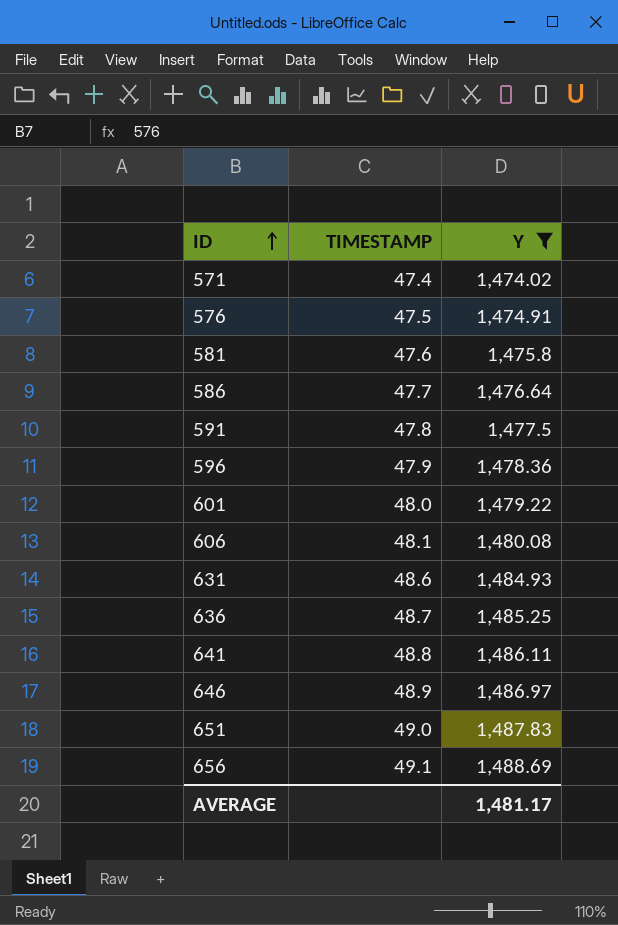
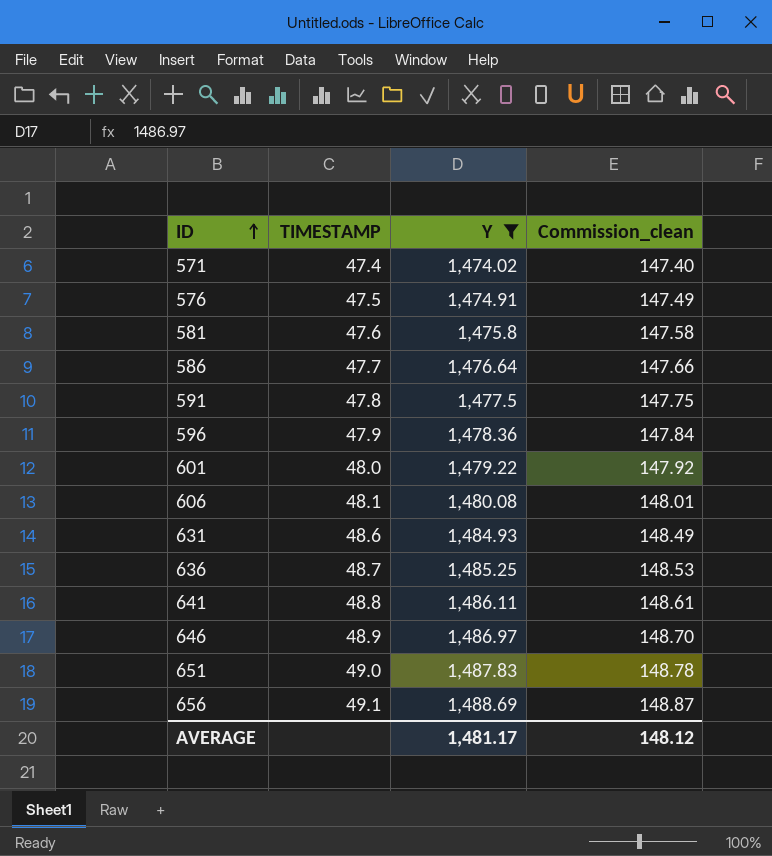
column Commission_clean | formula: none -> [Y] * 0.1

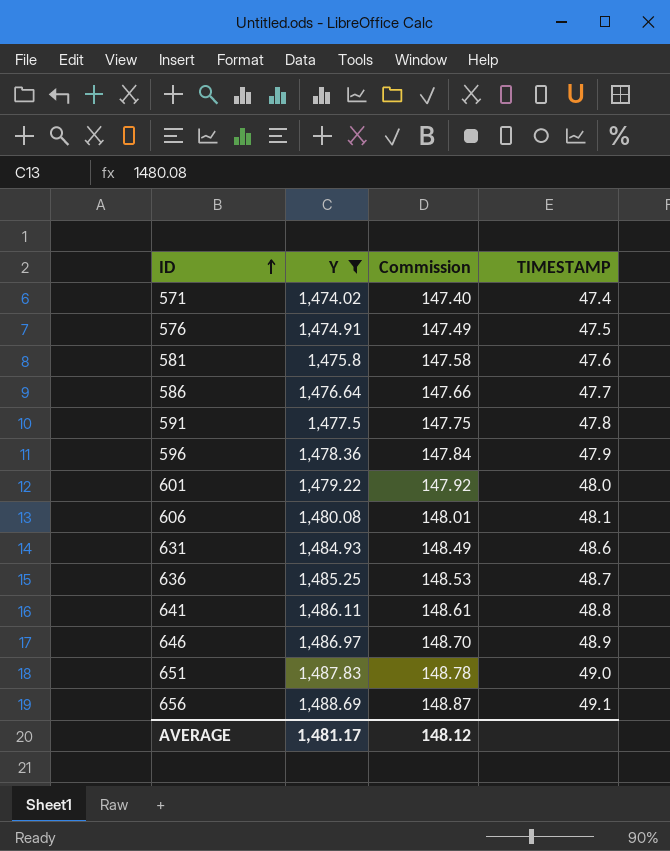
column name: Commission_clean -> Commission
column TIMESTAMP | position: 2 -> 4

